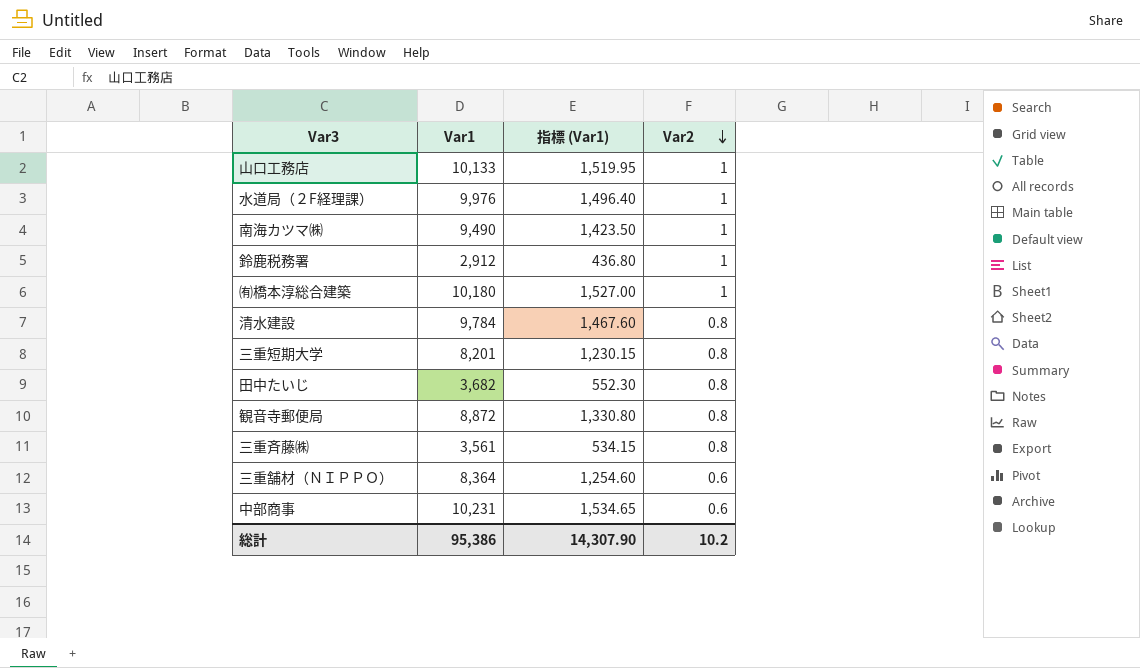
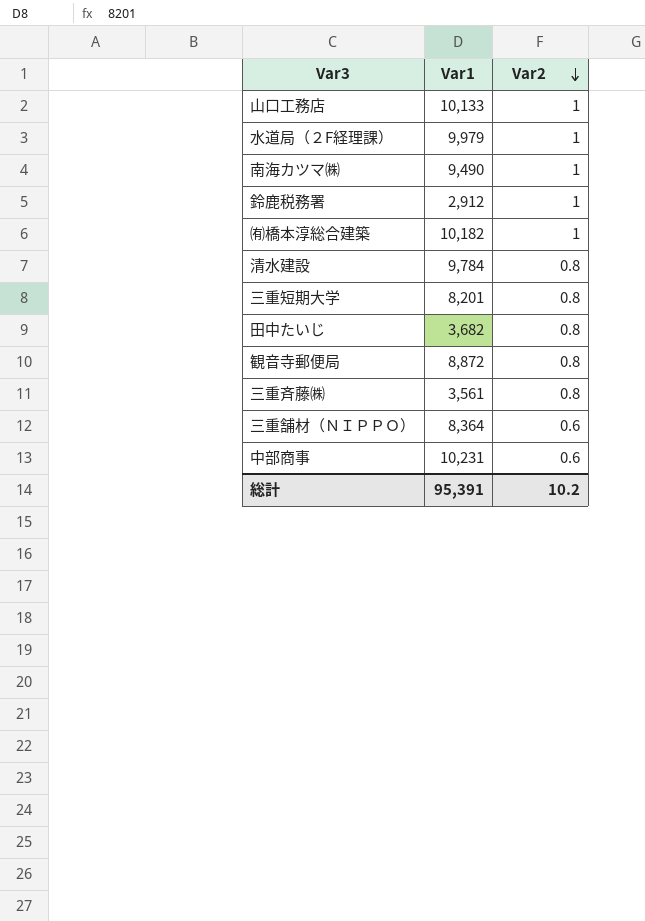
column 指標 (Var1) | formula: [Var1] * 0.15 -> none
水道局（２F経理課） | Var1: 9,976 -> 9,979
㈲橋本淳総合建築 | Var1: 10,180 -> 10,182
総計 | Var1: 95,386 -> 95,391

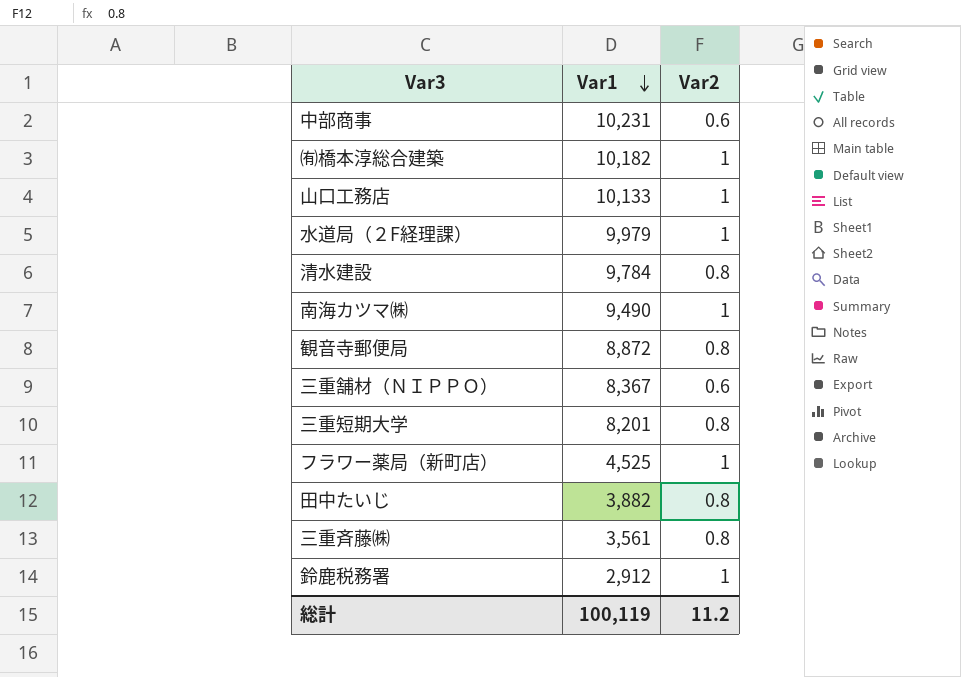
row order: Var2 descending -> Var1 descending
三重舗材（ＮＩＰＰＯ） | Var1: 8,364 -> 8,367
row フラワー薬局（新町店）: none -> 4,525 | 1
田中たいじ | Var1: 3,682 -> 3,882
総計 | Var1: 95,391 -> 100,119
総計 | Var2: 10.2 -> 11.2

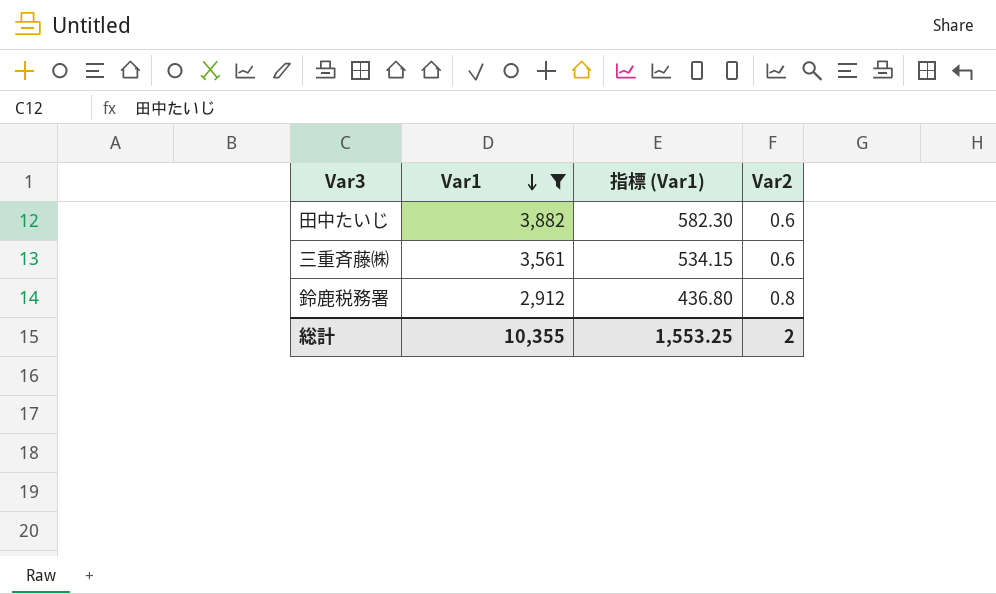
filter: none -> Var1 <= 3,882
column 指標 (Var1) | formula: none -> [Var1] * 0.15
田中たいじ | Var2: 0.8 -> 0.6
三重斉藤㈱ | Var2: 0.8 -> 0.6
鈴鹿税務署 | Var2: 1 -> 0.8
総計 | Var1: 100,119 -> 10,355
総計 | Var2: 11.2 -> 2

